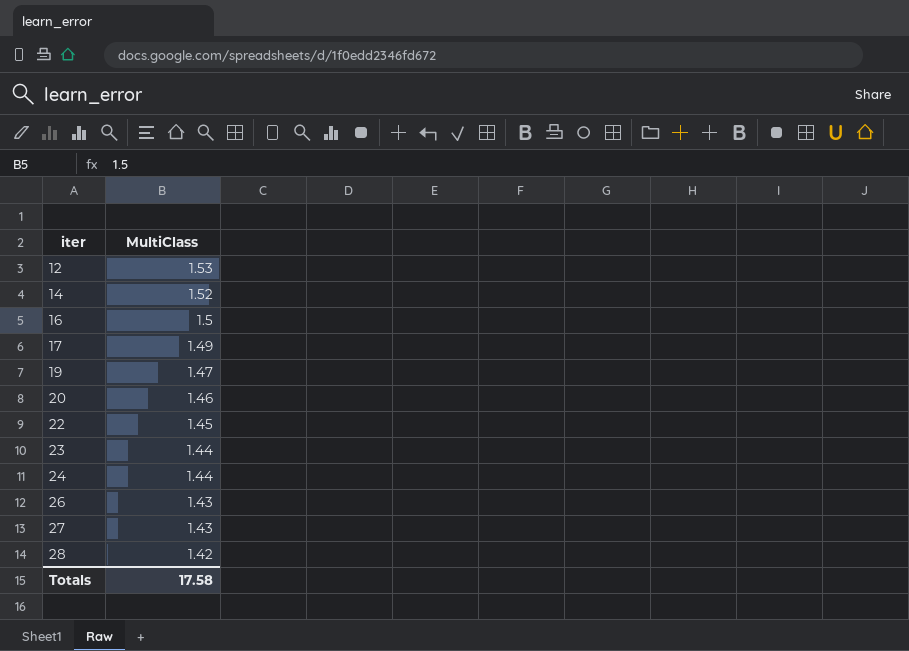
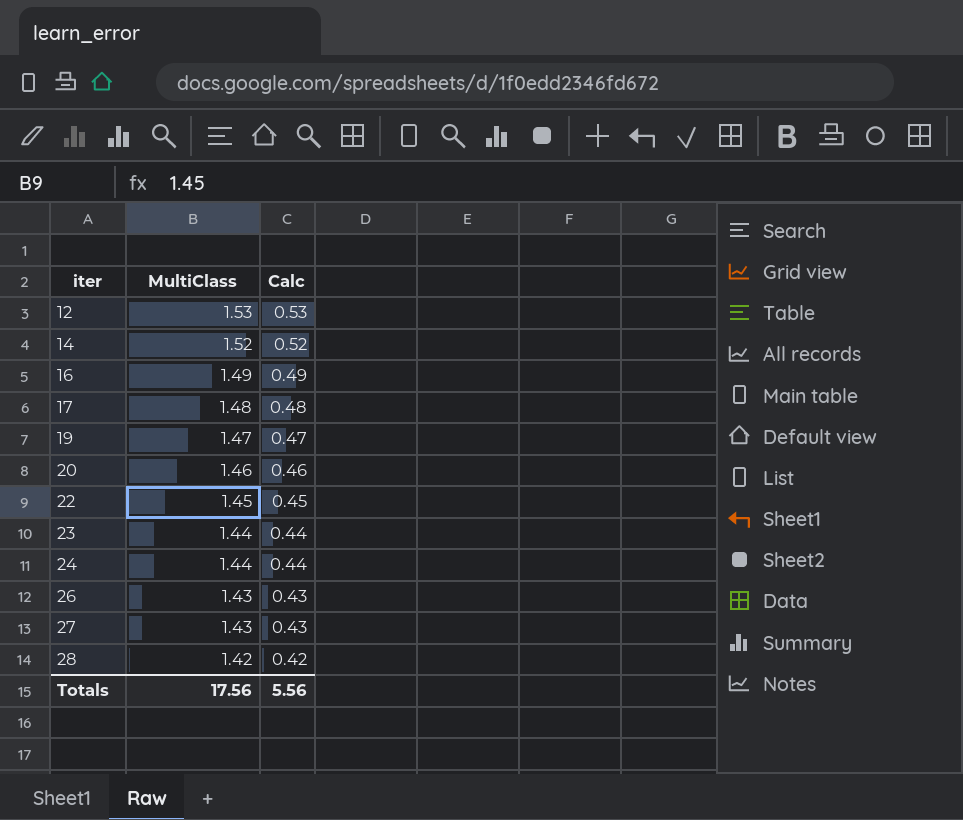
column Calc | formula: none -> [MultiClass] - 1
16 | MultiClass: 1.5 -> 1.49
17 | MultiClass: 1.49 -> 1.48
Totals | MultiClass: 17.58 -> 17.56

